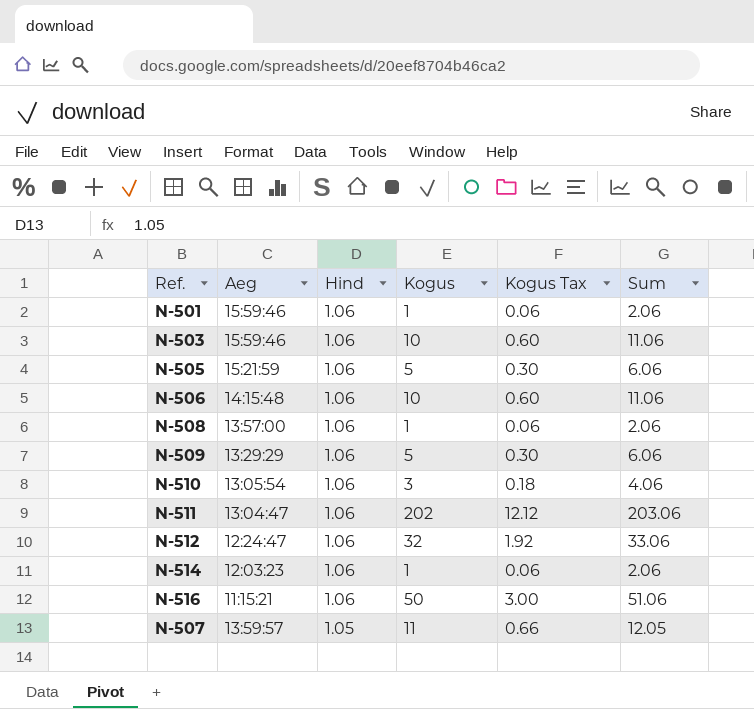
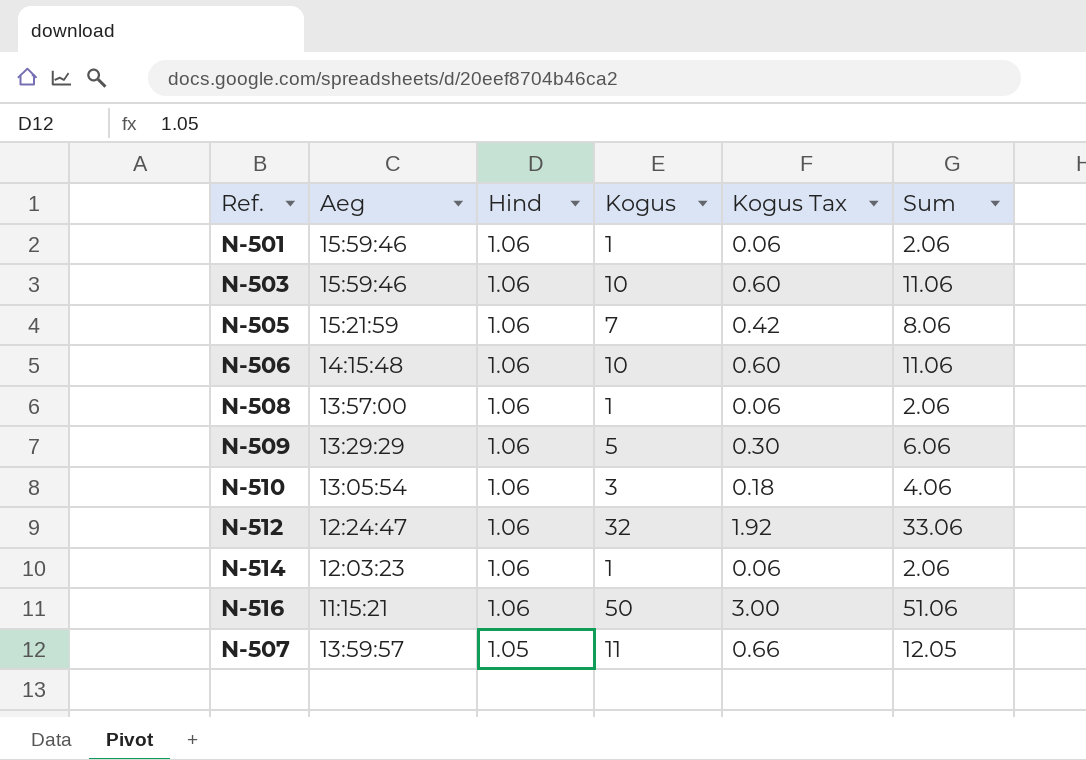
row N-511: 13:04:47 | 1.06 | 202 | 12.12 | 203.06 -> none
N-505 | Kogus: 5 -> 7
N-505 | Kogus Tax: 0.30 -> 0.42
N-505 | Sum: 6.06 -> 8.06

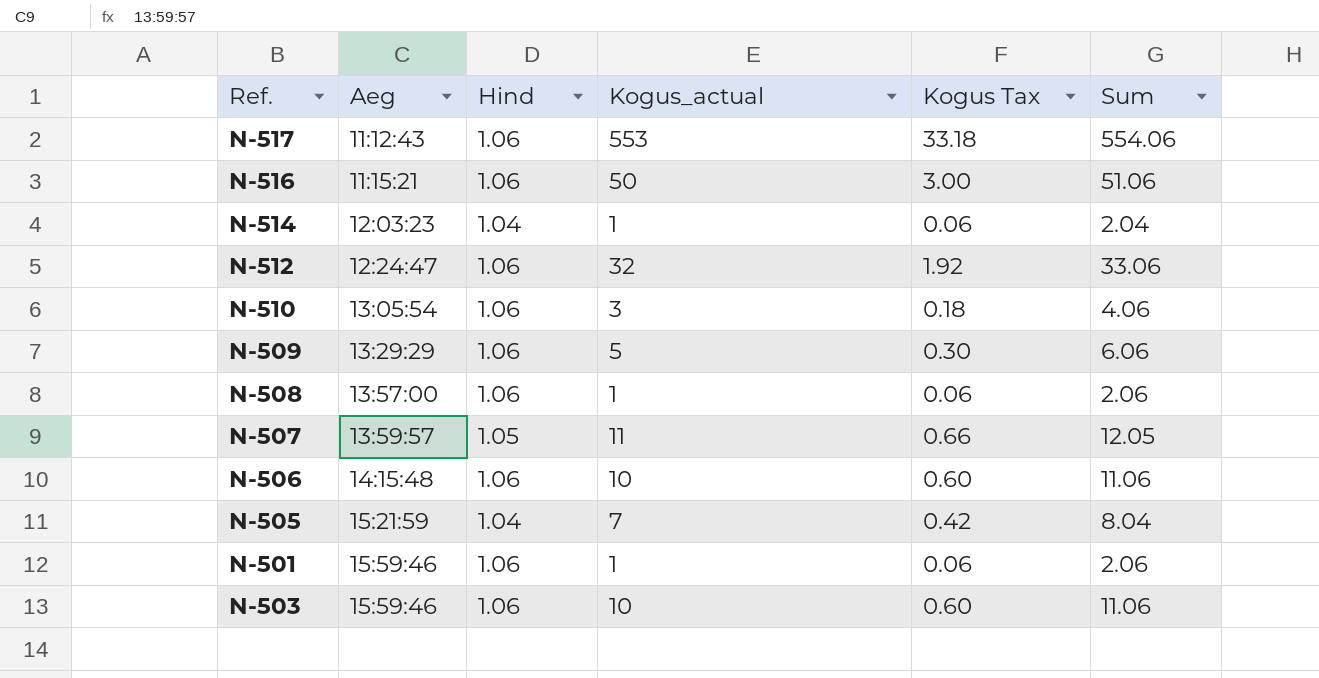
row order: Hind descending -> Aeg ascending
column name: Kogus -> Kogus_actual
row N-517: none -> 11:12:43 | 1.06 | 553 | 33.18 | 554.06
N-514 | Hind: 1.06 -> 1.04
N-514 | Sum: 2.06 -> 2.04
N-505 | Hind: 1.06 -> 1.04
N-505 | Sum: 8.06 -> 8.04

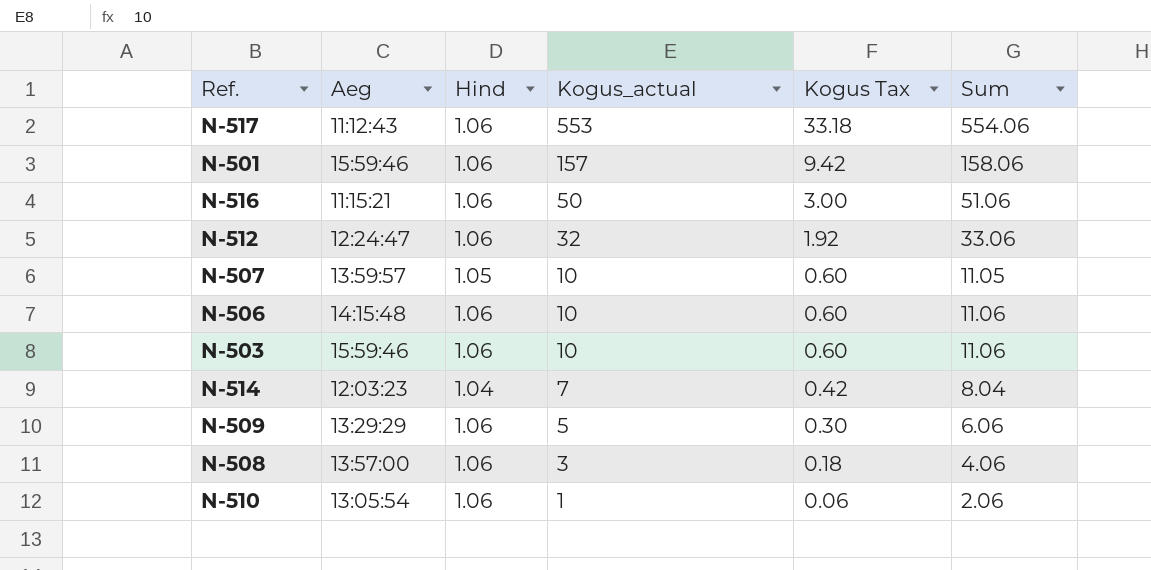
row order: Aeg ascending -> Kogus_actual descending
row N-505: 15:21:59 | 1.04 | 7 | 0.42 | 8.04 -> none
N-501 | Kogus_actual: 1 -> 157
N-501 | Kogus Tax: 0.06 -> 9.42
N-501 | Sum: 2.06 -> 158.06
N-507 | Kogus_actual: 11 -> 10
N-507 | Kogus Tax: 0.66 -> 0.60
N-507 | Sum: 12.05 -> 11.05
N-514 | Kogus_actual: 1 -> 7
N-514 | Kogus Tax: 0.06 -> 0.42
N-514 | Sum: 2.04 -> 8.04
N-508 | Kogus_actual: 1 -> 3
N-508 | Kogus Tax: 0.06 -> 0.18
N-508 | Sum: 2.06 -> 4.06
N-510 | Kogus_actual: 3 -> 1
N-510 | Kogus Tax: 0.18 -> 0.06
N-510 | Sum: 4.06 -> 2.06

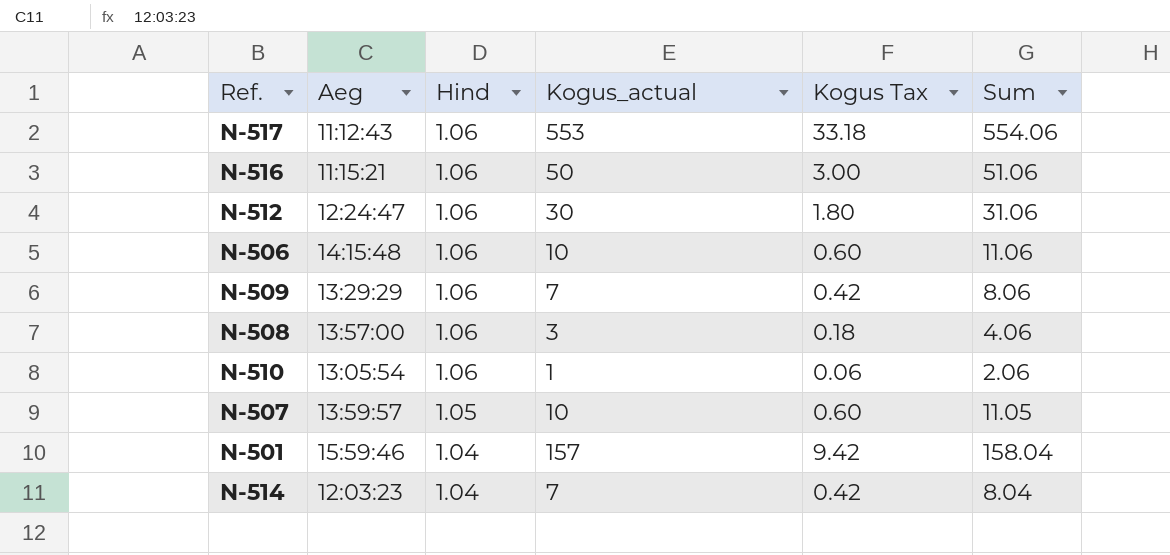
row order: Kogus_actual descending -> Hind descending
row N-503: 15:59:46 | 1.06 | 10 | 0.60 | 11.06 -> none
N-512 | Kogus_actual: 32 -> 30
N-512 | Kogus Tax: 1.92 -> 1.80
N-512 | Sum: 33.06 -> 31.06
N-509 | Kogus_actual: 5 -> 7
N-509 | Kogus Tax: 0.30 -> 0.42
N-509 | Sum: 6.06 -> 8.06
N-501 | Hind: 1.06 -> 1.04
N-501 | Sum: 158.06 -> 158.04

